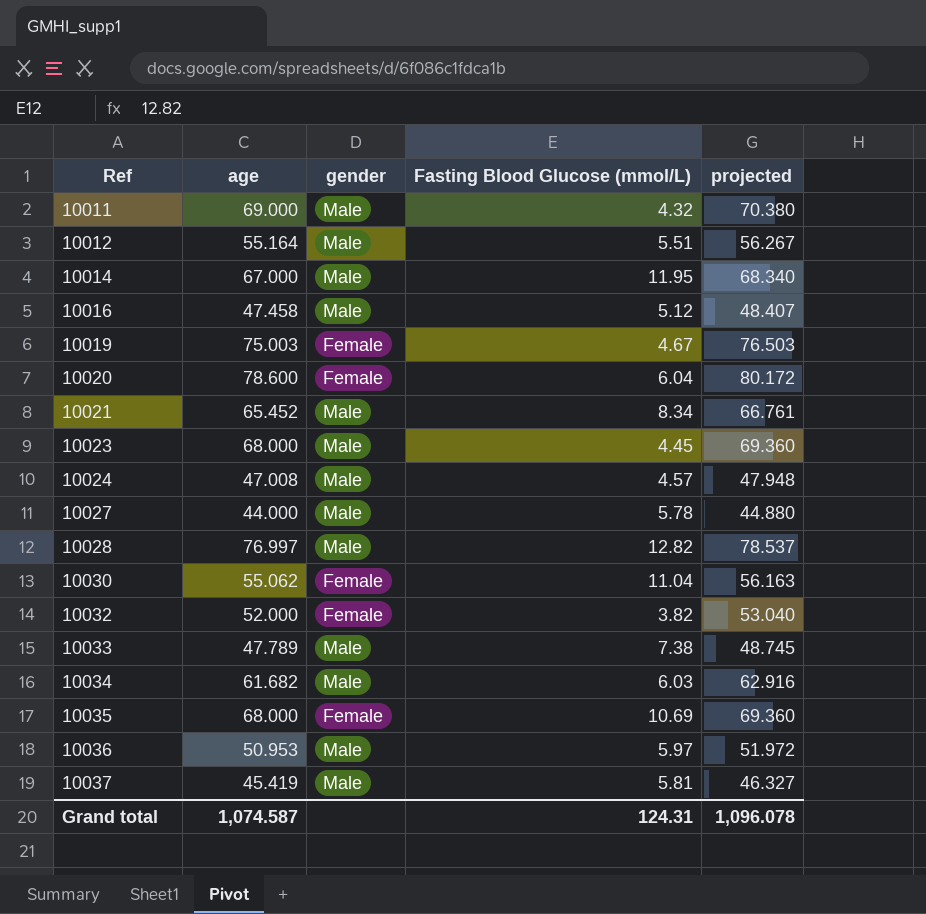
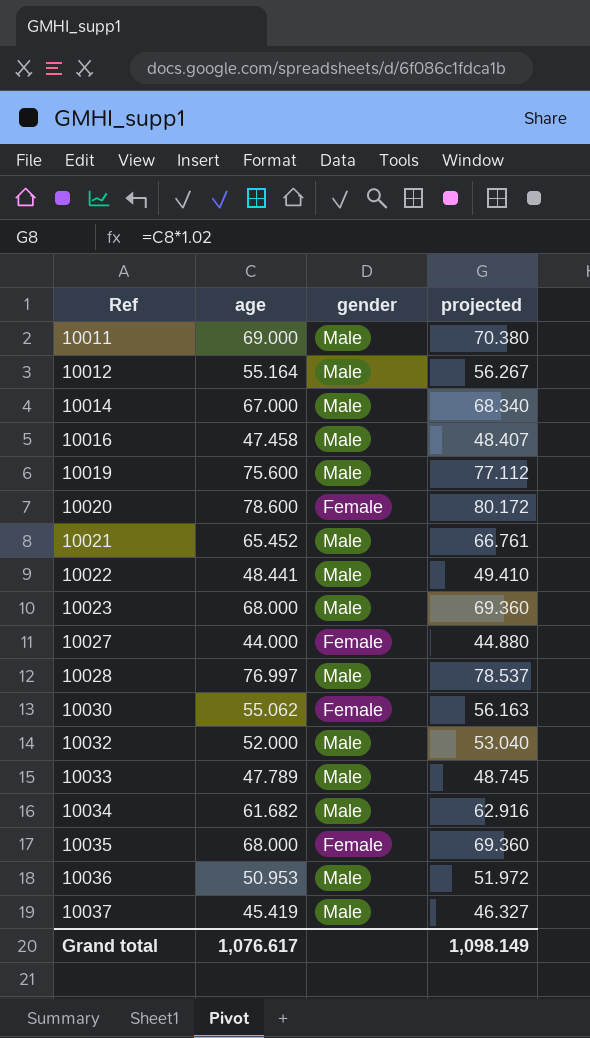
column Fasting Blood Glucose (mmol/L) | position: 4 -> none
row 10024: 47.008 | Male | 4.57 | 47.948 -> none
10019 | age: 75.003 -> 75.600
10019 | gender: Female -> Male
10019 | projected: 76.503 -> 77.112
row 10022: none -> 48.441 | Male | 49.410
10027 | gender: Male -> Female
10032 | gender: Female -> Male
Grand total | age: 1,074.587 -> 1,076.617
Grand total | projected: 1,096.078 -> 1,098.149

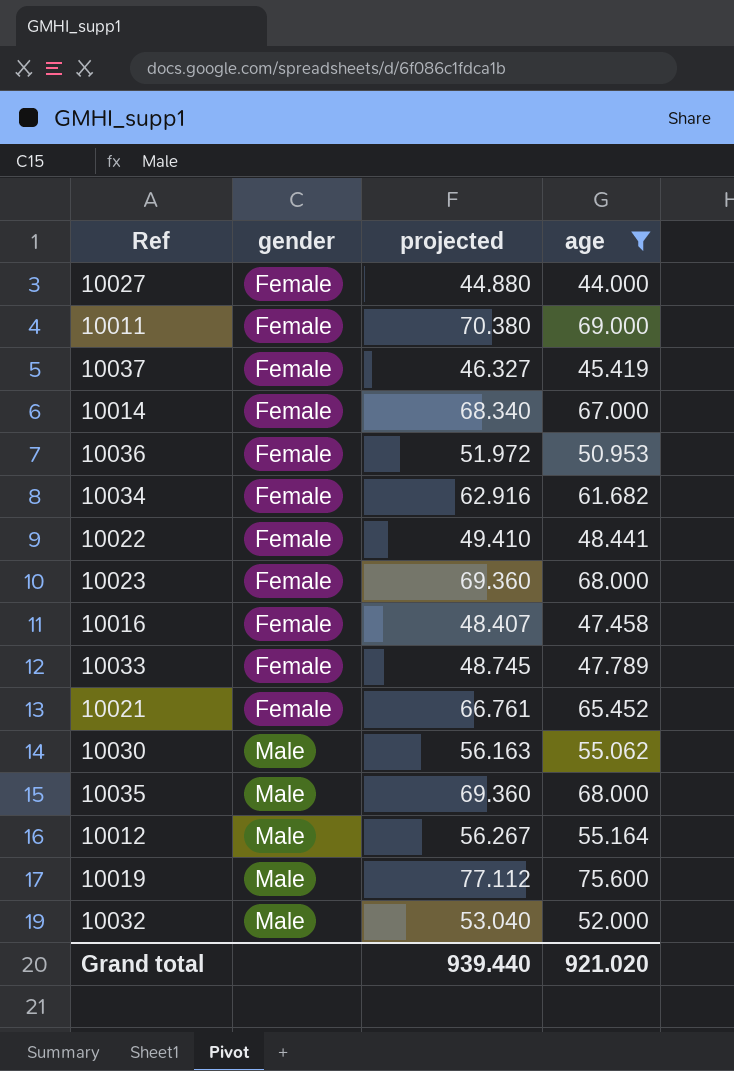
filter: none -> age <= 75.600
row order: Ref ascending -> gender ascending
column age | position: 2 -> 4
10011 | gender: Male -> Female
10037 | gender: Male -> Female
10014 | gender: Male -> Female
10036 | gender: Male -> Female
10034 | gender: Male -> Female
10022 | gender: Male -> Female
10023 | gender: Male -> Female
10016 | gender: Male -> Female
10033 | gender: Male -> Female
10021 | gender: Male -> Female
10030 | gender: Female -> Male
10035 | gender: Female -> Male
Grand total | projected: 1,098.149 -> 939.440
Grand total | age: 1,076.617 -> 921.020

